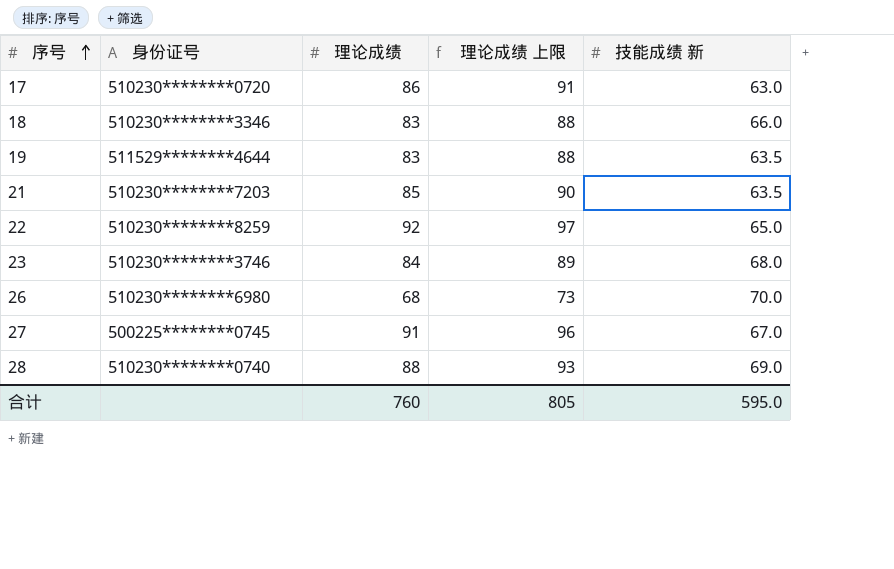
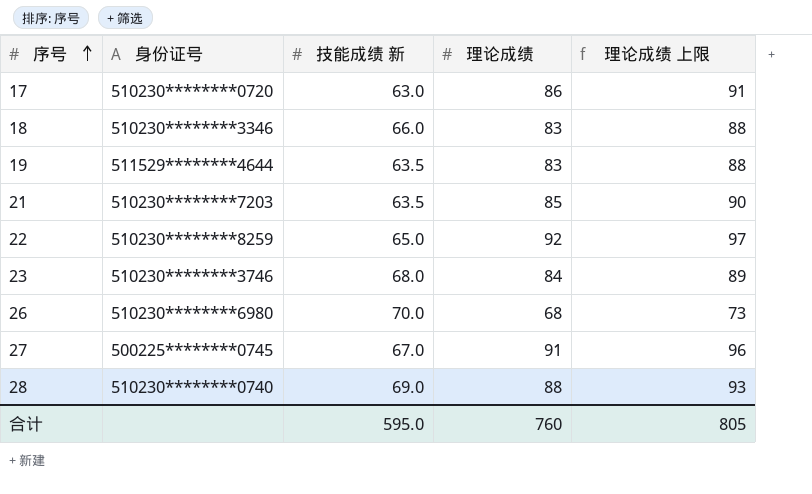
column 技能成绩 新 | position: 5 -> 3

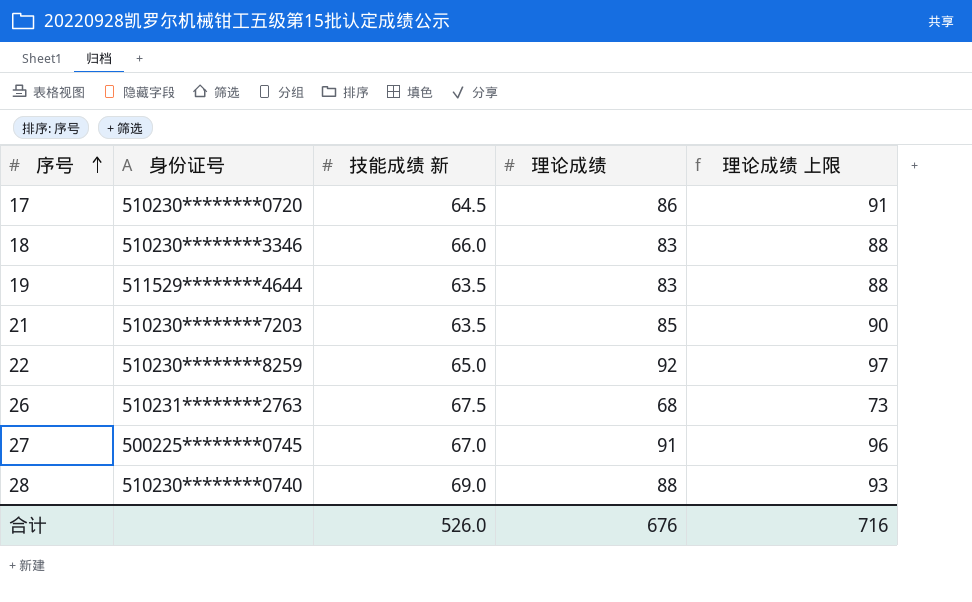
row 23: 510230********3746 | 68.0 | 84 | 89 -> none
17 | 技能成绩 新: 63.0 -> 64.5
26 | 身份证号: 510230********6980 -> 510231********2763
26 | 技能成绩 新: 70.0 -> 67.5
合计 | 技能成绩 新: 595.0 -> 526.0
合计 | 理论成绩: 760 -> 676
合计 | 理论成绩 上限: 805 -> 716

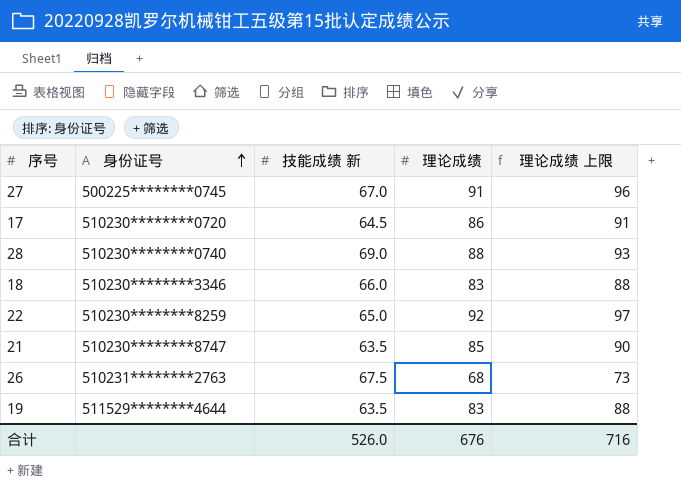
row order: 序号 ascending -> 身份证号 ascending
21 | 身份证号: 510230********7203 -> 510230********8747

